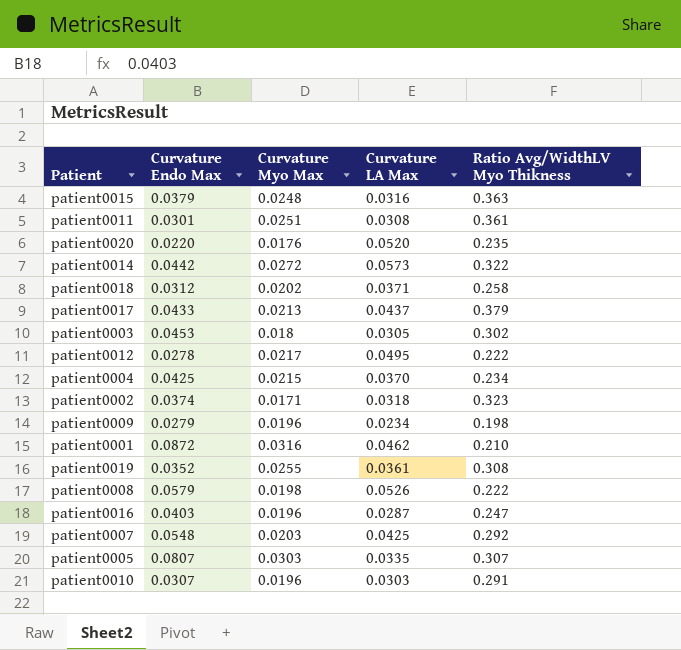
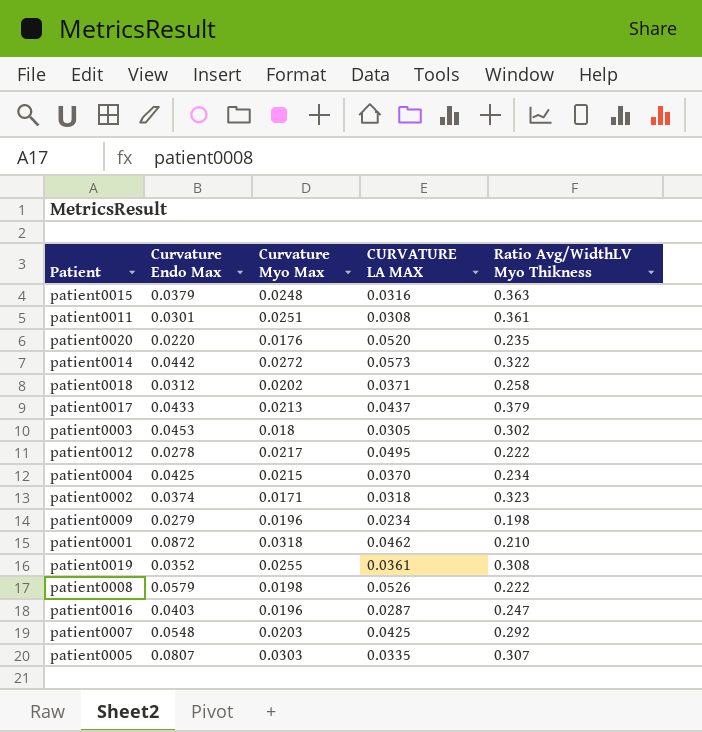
column name: Curvature LA Max -> CURVATURE LA MAX
row patient0010: 0.0307 | 0.0196 | 0.0303 | 0.291 -> none
patient0001 | Curvature Myo Max: 0.0316 -> 0.0318

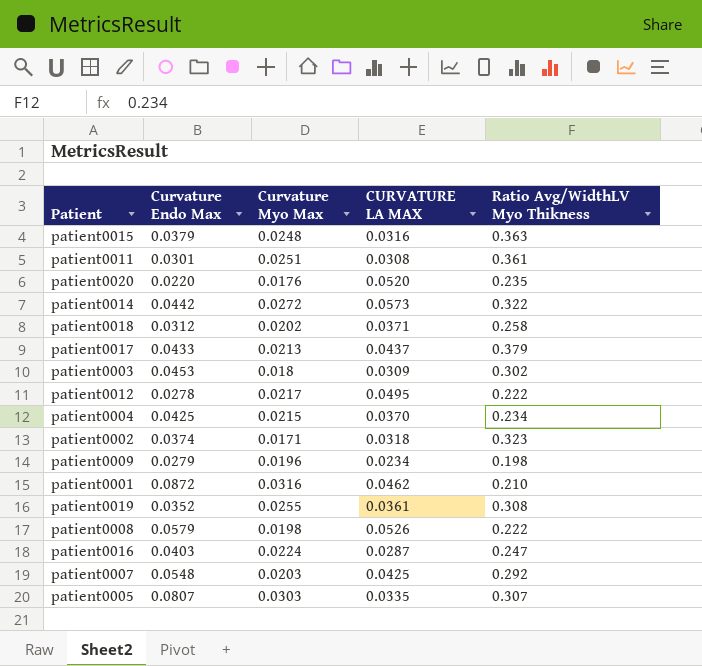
patient0003 | CURVATURE LA MAX: 0.0305 -> 0.0309
patient0001 | Curvature Myo Max: 0.0318 -> 0.0316
patient0016 | Curvature Myo Max: 0.0196 -> 0.0224

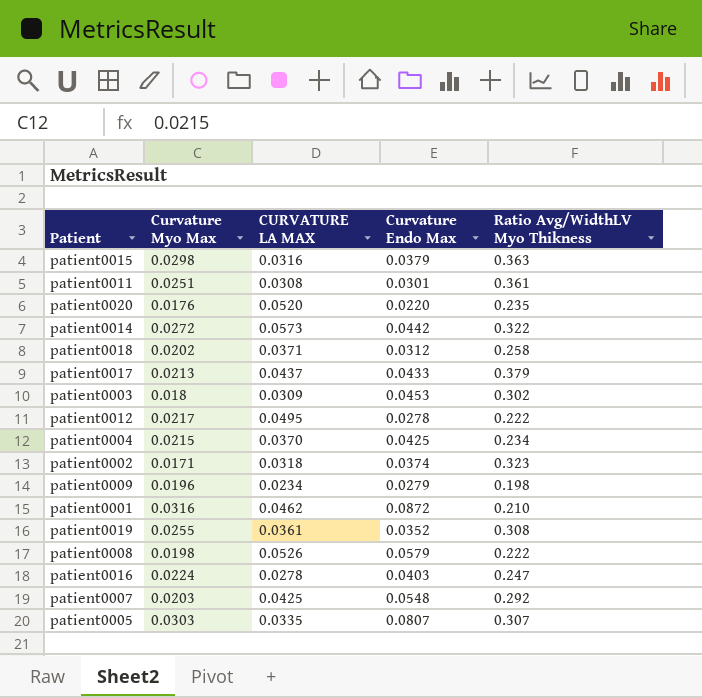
column Curvature Endo Max | position: 2 -> 4
patient0015 | Curvature Myo Max: 0.0248 -> 0.0298
patient0016 | CURVATURE LA MAX: 0.0287 -> 0.0278

